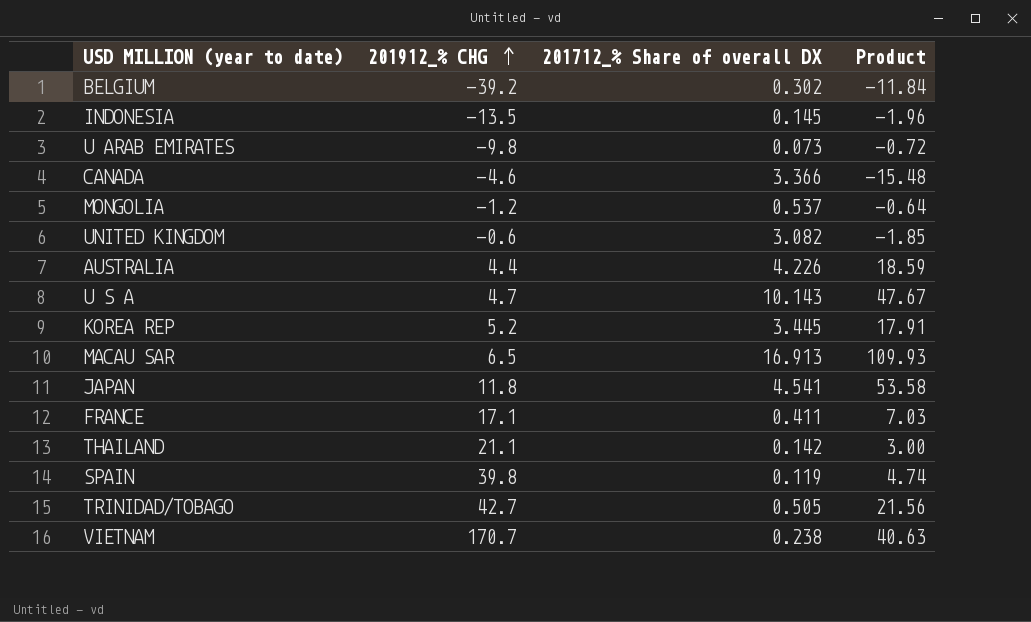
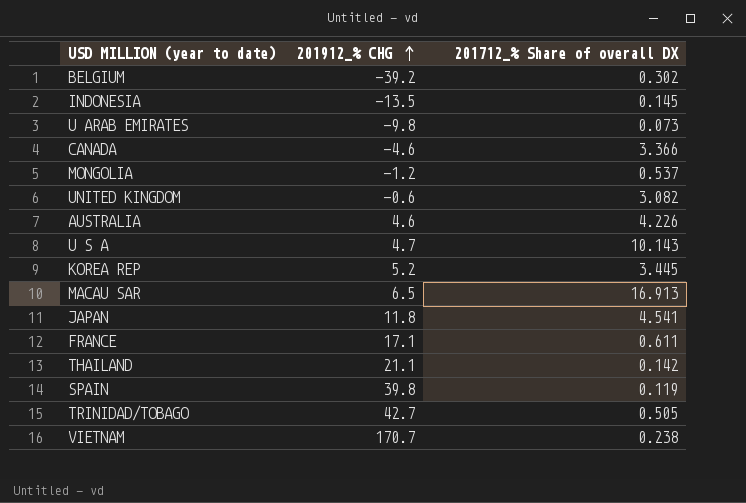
column Product | formula: [201912_% CHG] * [201712_% Share of overall DX] -> none
AUSTRALIA | 201912_% CHG: 4.4 -> 4.6
FRANCE | 201712_% Share of overall DX: 0.411 -> 0.611

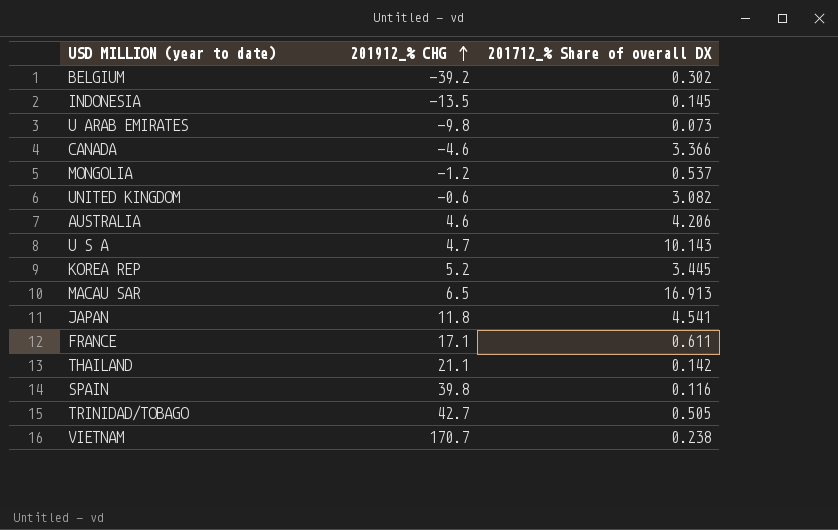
AUSTRALIA | 201712_% Share of overall DX: 4.226 -> 4.206
SPAIN | 201712_% Share of overall DX: 0.119 -> 0.116

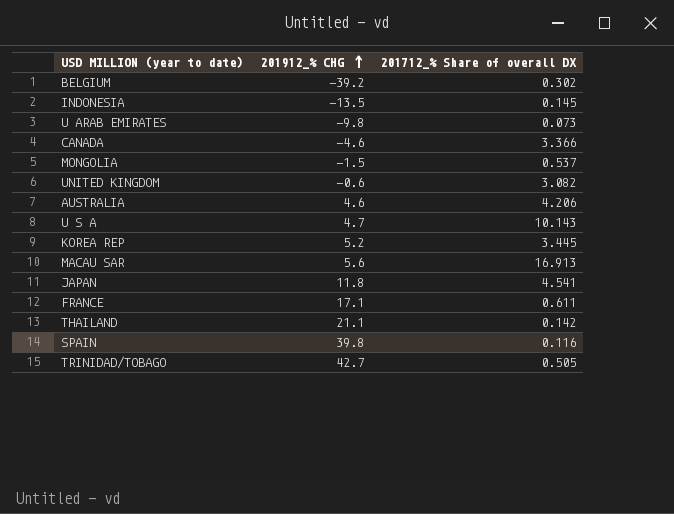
row VIETNAM: 170.7 | 0.238 -> none
MONGOLIA | 201912_% CHG: -1.2 -> -1.5
MACAU SAR | 201912_% CHG: 6.5 -> 5.6

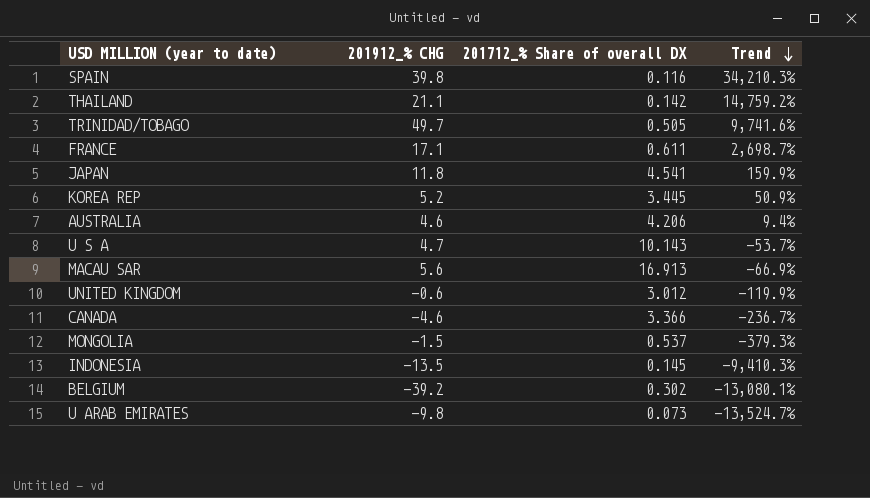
row order: 201912_% CHG ascending -> Trend descending
column Trend | formula: none -> ([201912_% CHG] - [201712_% Share of overall DX]) / [201712_% Share of overall DX]
TRINIDAD/TOBAGO | 201912_% CHG: 42.7 -> 49.7
UNITED KINGDOM | 201712_% Share of overall DX: 3.082 -> 3.012

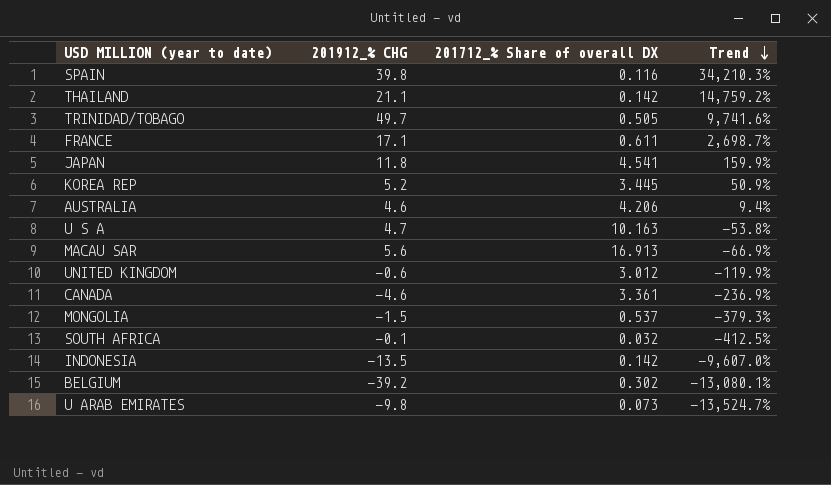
U S A | 201712_% Share of overall DX: 10.143 -> 10.163
U S A | Trend: -53.7% -> -53.8%
CANADA | 201712_% Share of overall DX: 3.366 -> 3.361
CANADA | Trend: -236.7% -> -236.9%
row SOUTH AFRICA: none -> -0.1 | 0.032 | -412.5%
INDONESIA | 201712_% Share of overall DX: 0.145 -> 0.142
INDONESIA | Trend: -9,410.3% -> -9,607.0%

